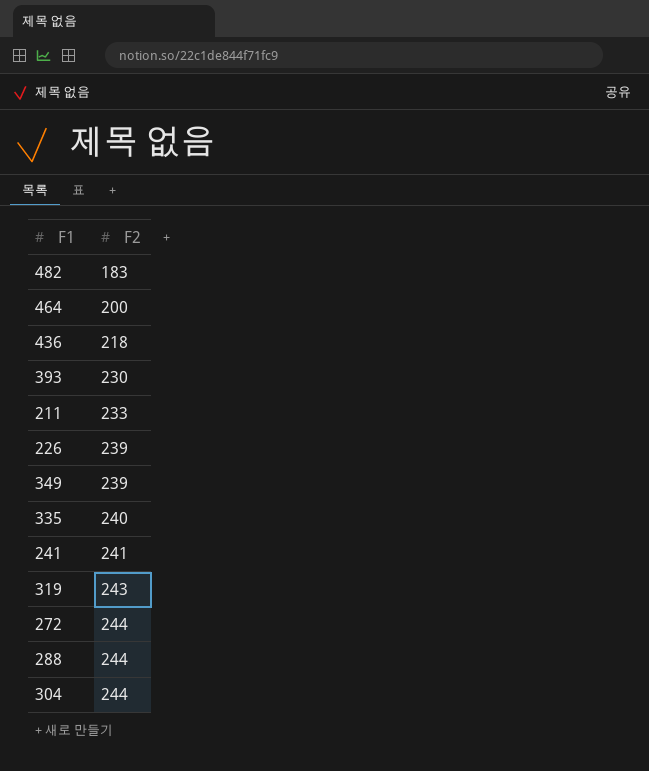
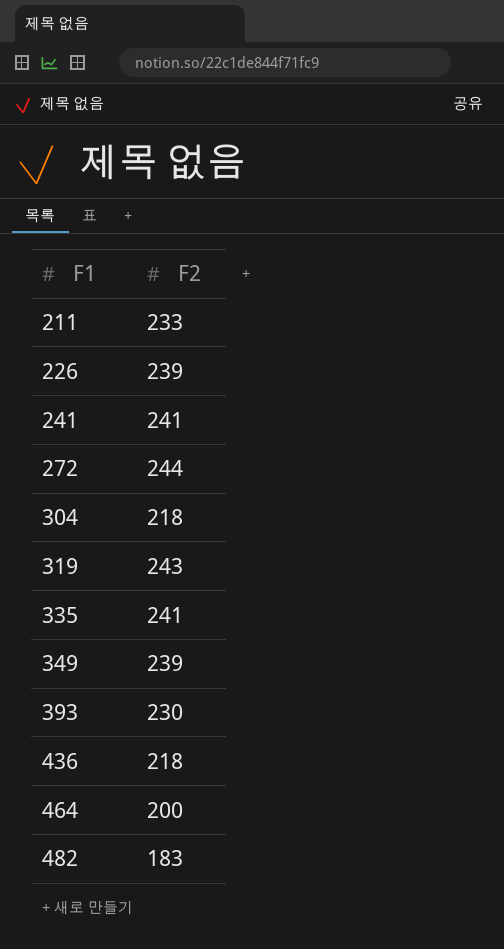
row order: F2 ascending -> F1 ascending
row 288: 244 -> none
304 | F2: 244 -> 218
335 | F2: 240 -> 241

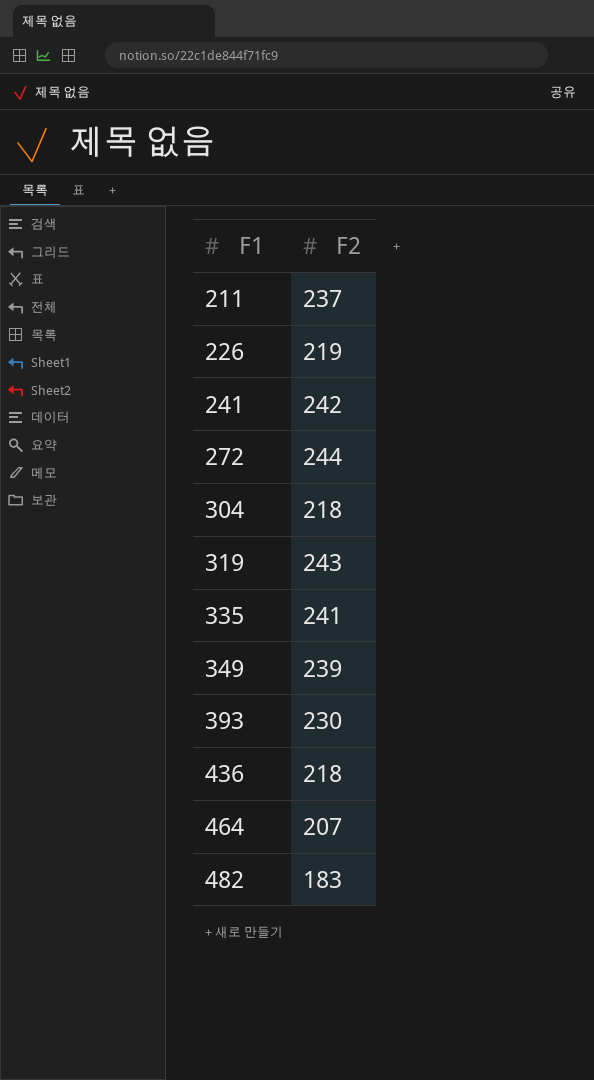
211 | F2: 233 -> 237
226 | F2: 239 -> 219
241 | F2: 241 -> 242
464 | F2: 200 -> 207

